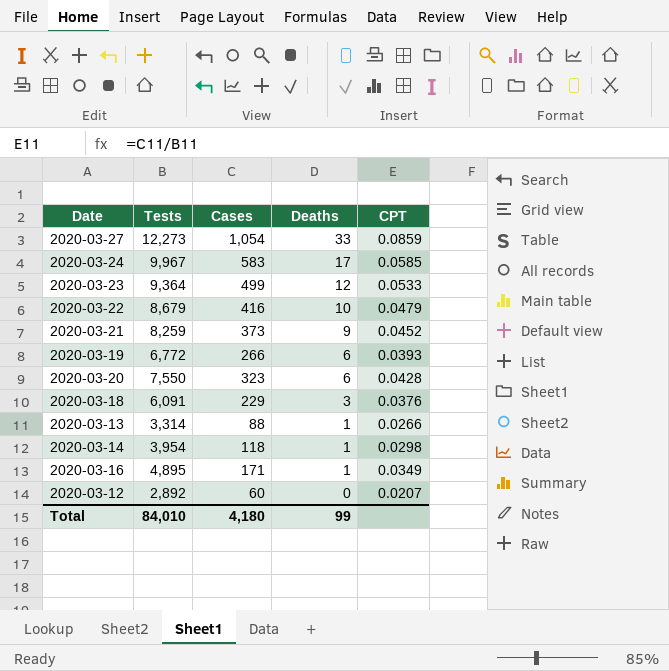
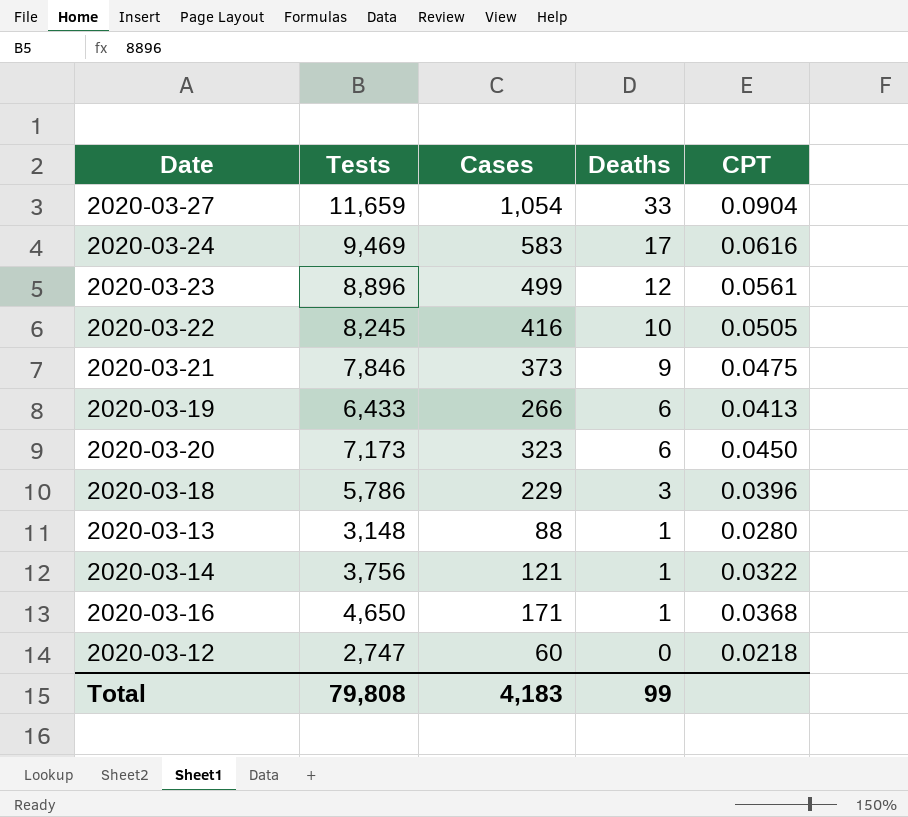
2020-03-27 | Tests: 12,273 -> 11,659
2020-03-27 | CPT: 0.0859 -> 0.0904
2020-03-24 | Tests: 9,967 -> 9,469
2020-03-24 | CPT: 0.0585 -> 0.0616
2020-03-23 | Tests: 9,364 -> 8,896
2020-03-23 | CPT: 0.0533 -> 0.0561
2020-03-22 | Tests: 8,679 -> 8,245
2020-03-22 | CPT: 0.0479 -> 0.0505
2020-03-21 | Tests: 8,259 -> 7,846
2020-03-21 | CPT: 0.0452 -> 0.0475
2020-03-19 | Tests: 6,772 -> 6,433
2020-03-19 | CPT: 0.0393 -> 0.0413
2020-03-20 | Tests: 7,550 -> 7,173
2020-03-20 | CPT: 0.0428 -> 0.0450
2020-03-18 | Tests: 6,091 -> 5,786
2020-03-18 | CPT: 0.0376 -> 0.0396
2020-03-13 | Tests: 3,314 -> 3,148
2020-03-13 | CPT: 0.0266 -> 0.0280
2020-03-14 | Tests: 3,954 -> 3,756
2020-03-14 | Cases: 118 -> 121
2020-03-14 | CPT: 0.0298 -> 0.0322
2020-03-16 | Tests: 4,895 -> 4,650
2020-03-16 | CPT: 0.0349 -> 0.0368
2020-03-12 | Tests: 2,892 -> 2,747
2020-03-12 | CPT: 0.0207 -> 0.0218
Total | Tests: 84,010 -> 79,808
Total | Cases: 4,180 -> 4,183

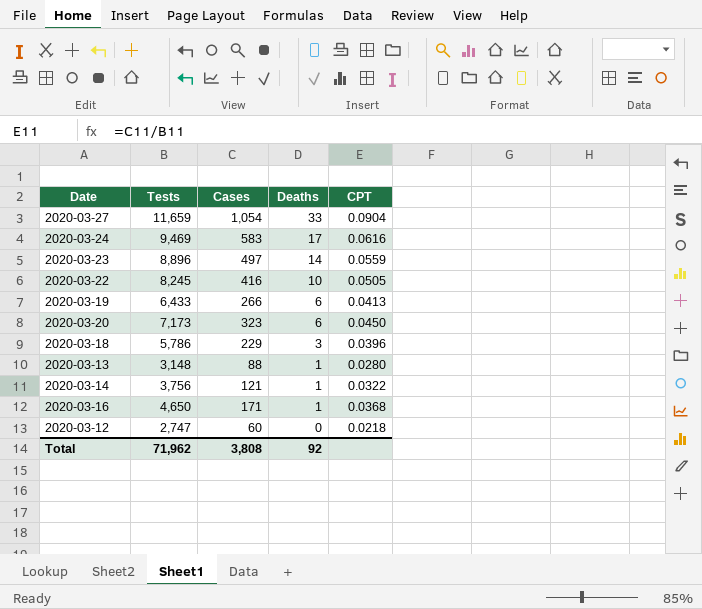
row 2020-03-21: 7,846 | 373 | 9 | 0.0475 -> none
2020-03-23 | Cases: 499 -> 497
2020-03-23 | Deaths: 12 -> 14
2020-03-23 | CPT: 0.0561 -> 0.0559
Total | Tests: 79,808 -> 71,962
Total | Cases: 4,183 -> 3,808
Total | Deaths: 99 -> 92

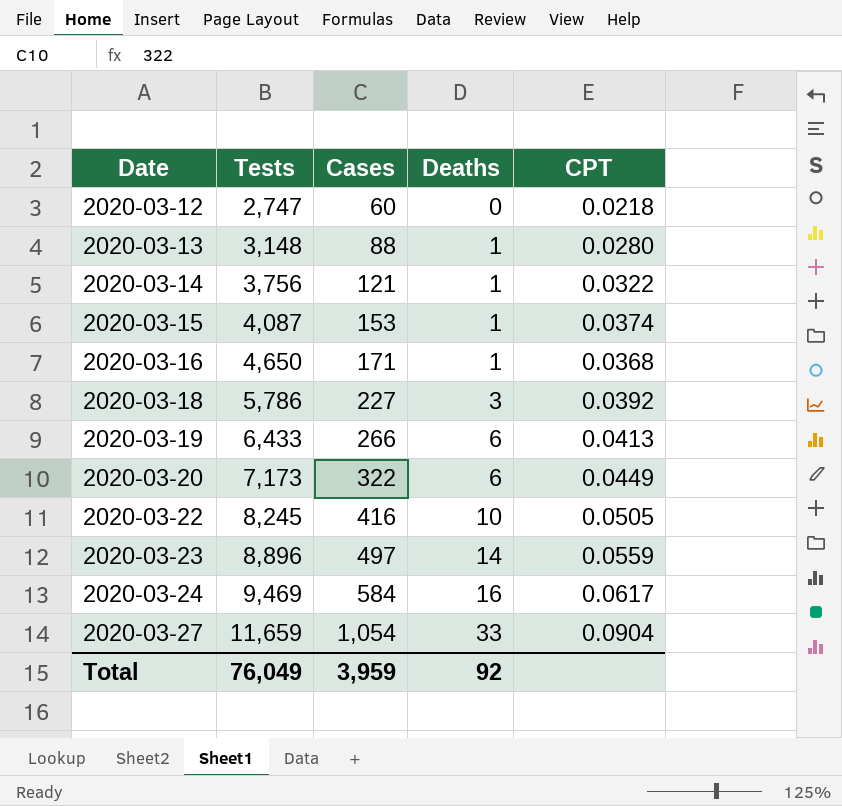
row order: Deaths descending -> Date ascending
row 2020-03-15: none -> 4,087 | 153 | 1 | 0.0374
2020-03-18 | Cases: 229 -> 227
2020-03-18 | CPT: 0.0396 -> 0.0392
2020-03-20 | Cases: 323 -> 322
2020-03-20 | CPT: 0.0450 -> 0.0449
2020-03-24 | Cases: 583 -> 584
2020-03-24 | Deaths: 17 -> 16
2020-03-24 | CPT: 0.0616 -> 0.0617
Total | Tests: 71,962 -> 76,049
Total | Cases: 3,808 -> 3,959

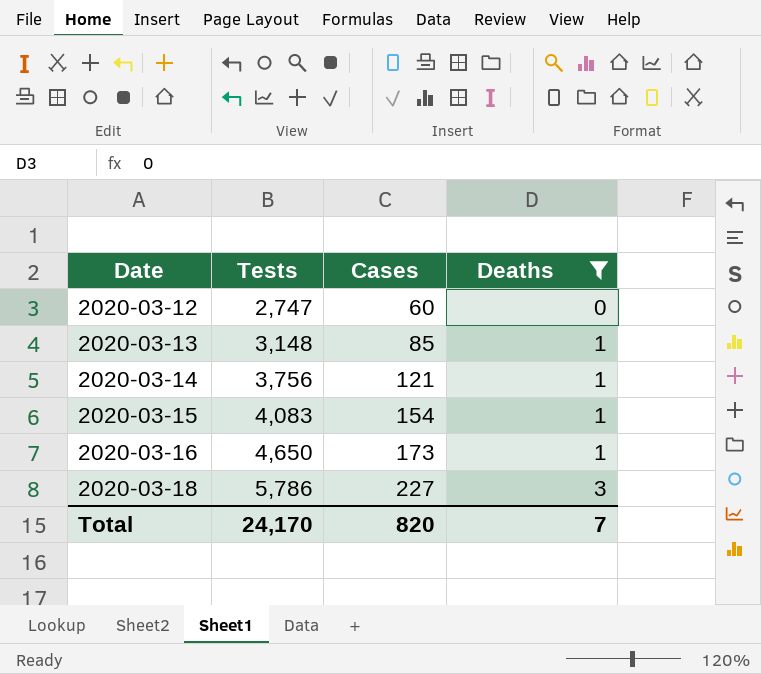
filter: none -> Deaths <= 3
column CPT | formula: [Cases] / [Tests] -> none
2020-03-13 | Cases: 88 -> 85
2020-03-15 | Tests: 4,087 -> 4,083
2020-03-15 | Cases: 153 -> 154
2020-03-16 | Cases: 171 -> 173
Total | Tests: 76,049 -> 24,170
Total | Cases: 3,959 -> 820
Total | Deaths: 92 -> 7

